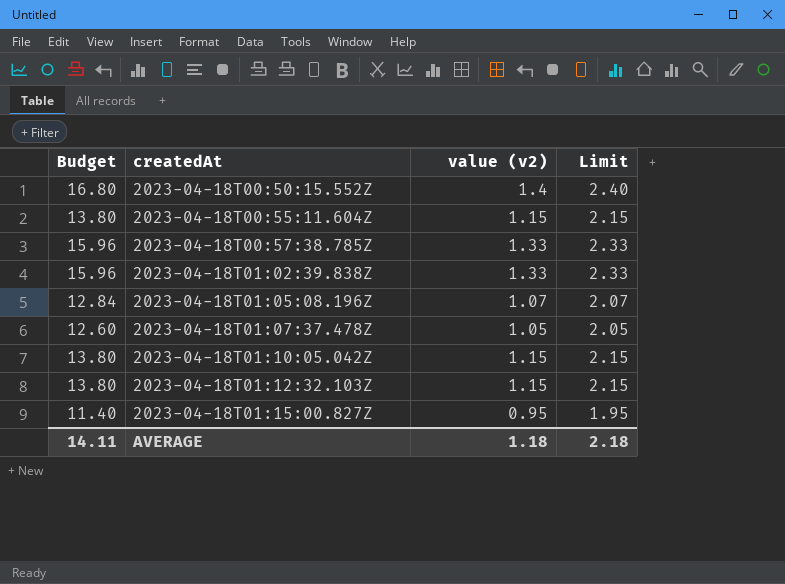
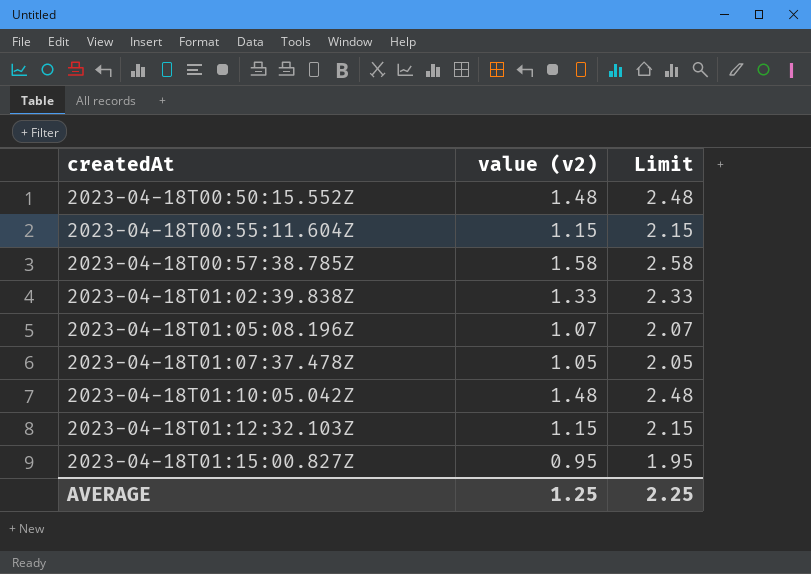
column Budget | formula: [value (v2)] * 12 -> none
2023-04-18T00:50:15.552Z | value (v2): 1.4 -> 1.48
2023-04-18T00:50:15.552Z | Limit: 2.40 -> 2.48
2023-04-18T00:57:38.785Z | value (v2): 1.33 -> 1.58
2023-04-18T00:57:38.785Z | Limit: 2.33 -> 2.58
2023-04-18T01:10:05.042Z | value (v2): 1.15 -> 1.48
2023-04-18T01:10:05.042Z | Limit: 2.15 -> 2.48
AVERAGE | value (v2): 1.18 -> 1.25
AVERAGE | Limit: 2.18 -> 2.25

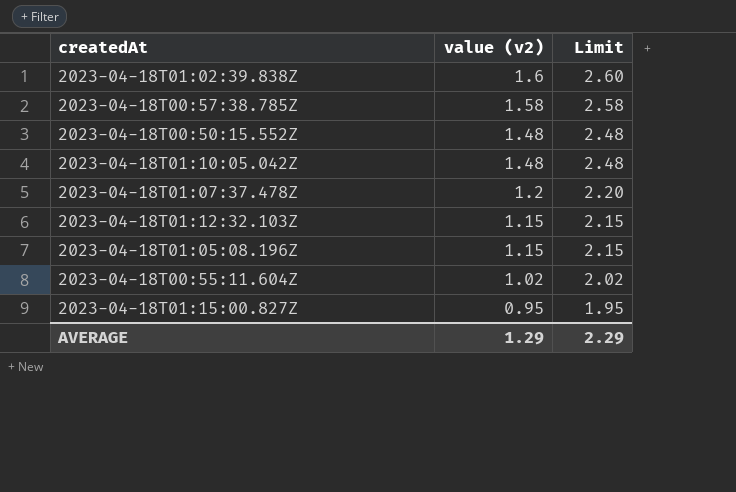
row order: createdAt ascending -> value (v2) descending
2023-04-18T01:02:39.838Z | value (v2): 1.33 -> 1.6
2023-04-18T01:02:39.838Z | Limit: 2.33 -> 2.60
2023-04-18T01:07:37.478Z | value (v2): 1.05 -> 1.2
2023-04-18T01:07:37.478Z | Limit: 2.05 -> 2.20
2023-04-18T01:05:08.196Z | value (v2): 1.07 -> 1.15
2023-04-18T01:05:08.196Z | Limit: 2.07 -> 2.15
2023-04-18T00:55:11.604Z | value (v2): 1.15 -> 1.02
2023-04-18T00:55:11.604Z | Limit: 2.15 -> 2.02
AVERAGE | value (v2): 1.25 -> 1.29
AVERAGE | Limit: 2.25 -> 2.29

